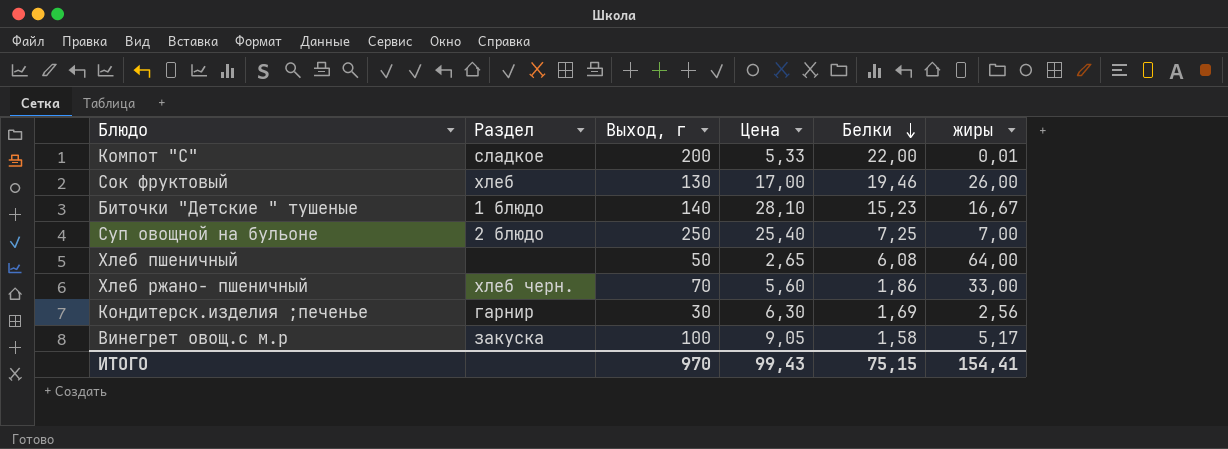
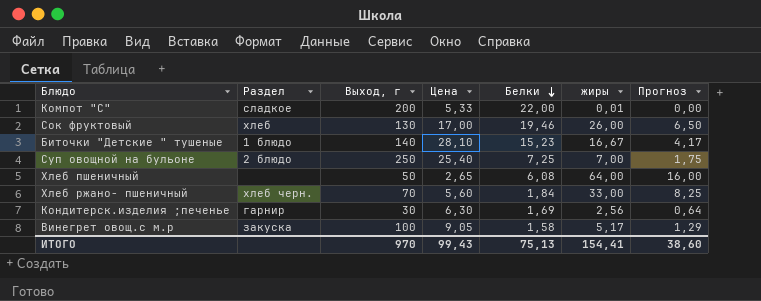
column Прогноз | formula: none -> [жиры] * 0,25
Хлеб ржано- пшеничный | Белки: 1,86 -> 1,84
ИТОГО | Белки: 75,15 -> 75,13

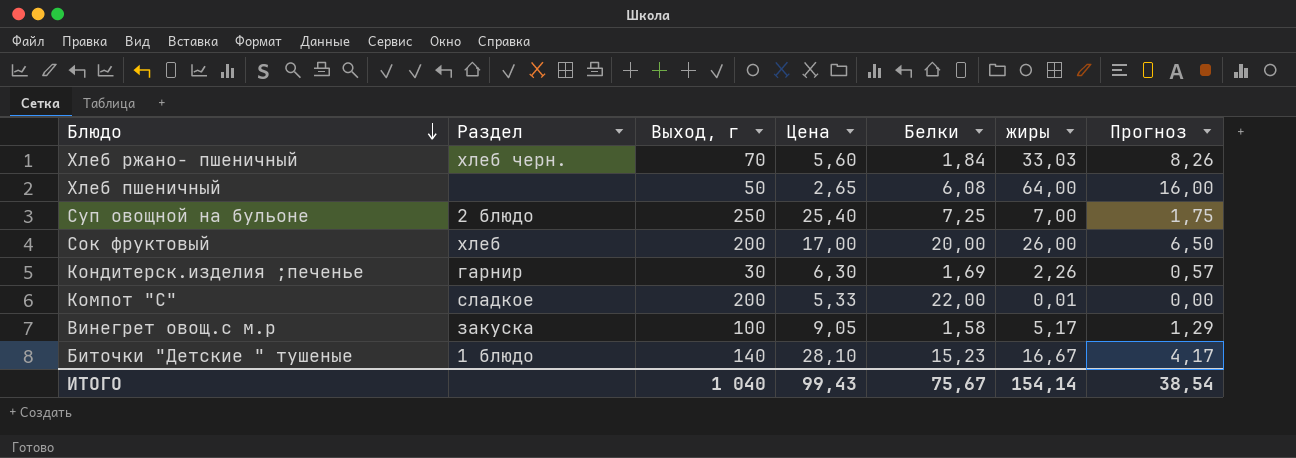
row order: Белки descending -> Блюдо descending
Хлеб ржано- пшеничный | жиры: 33,00 -> 33,03
Хлеб ржано- пшеничный | Прогноз: 8,25 -> 8,26
Сок фруктовый | Выход, г: 130 -> 200
Сок фруктовый | Белки: 19,46 -> 20,00
Кондитерск.изделия ;печенье | жиры: 2,56 -> 2,26
Кондитерск.изделия ;печенье | Прогноз: 0,64 -> 0,57
ИТОГО | Выход, г: 970 -> 1 040
ИТОГО | Белки: 75,13 -> 75,67
ИТОГО | жиры: 154,41 -> 154,14
ИТОГО | Прогноз: 38,60 -> 38,54

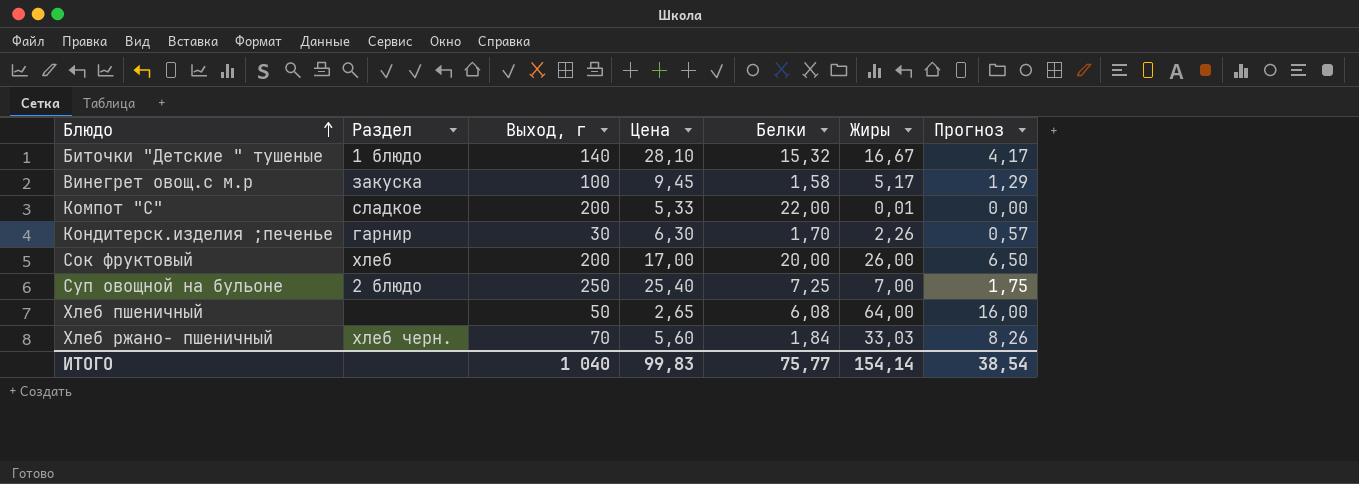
row order: Блюдо descending -> Блюдо ascending
column name: жиры -> Жиры
Биточки "Детские " тушеные | Белки: 15,23 -> 15,32
Винегрет овощ.с м.р | Цена: 9,05 -> 9,45
Кондитерск.изделия ;печенье | Белки: 1,69 -> 1,70
ИТОГО | Цена: 99,43 -> 99,83
ИТОГО | Белки: 75,67 -> 75,77

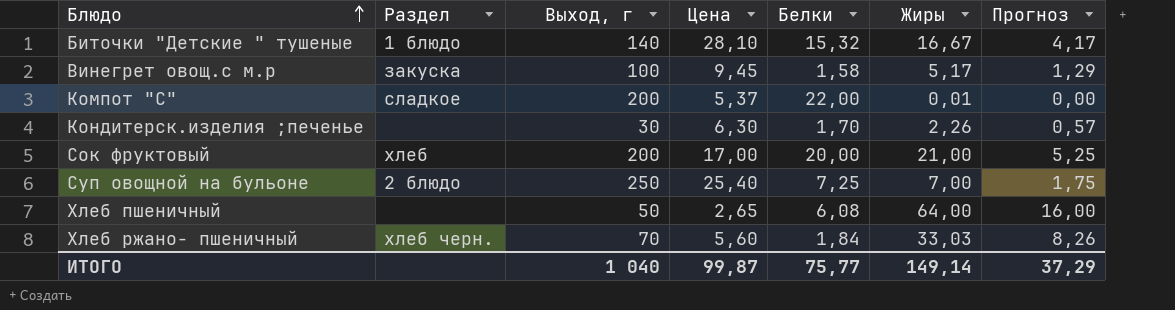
Компот "С" | Цена: 5,33 -> 5,37
Кондитерск.изделия ;печенье | Раздел: гарнир -> none
Сок фруктовый | Жиры: 26,00 -> 21,00
Сок фруктовый | Прогноз: 6,50 -> 5,25
ИТОГО | Цена: 99,83 -> 99,87
ИТОГО | Жиры: 154,14 -> 149,14
ИТОГО | Прогноз: 38,54 -> 37,29

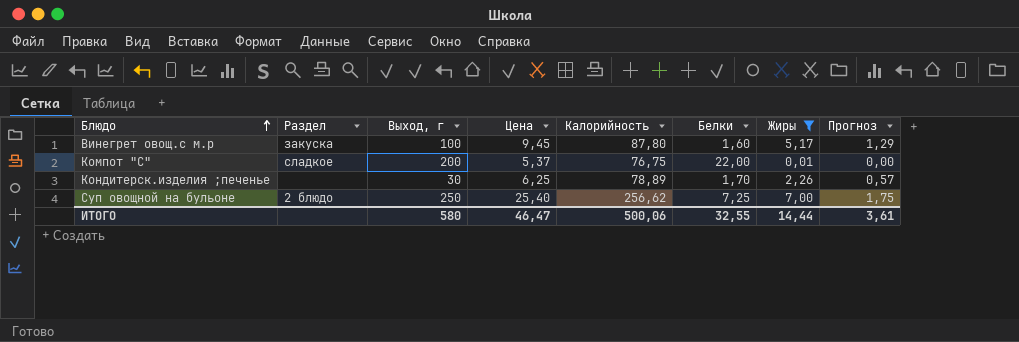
filter: none -> Жиры <= 7,00
column Калорийность | position: none -> 5
Винегрет овощ.с м.р | Белки: 1,58 -> 1,60
Кондитерск.изделия ;печенье | Цена: 6,30 -> 6,25
ИТОГО | Выход, г: 1 040 -> 580
ИТОГО | Цена: 99,87 -> 46,47
ИТОГО | Белки: 75,77 -> 32,55
ИТОГО | Жиры: 149,14 -> 14,44
ИТОГО | Прогноз: 37,29 -> 3,61

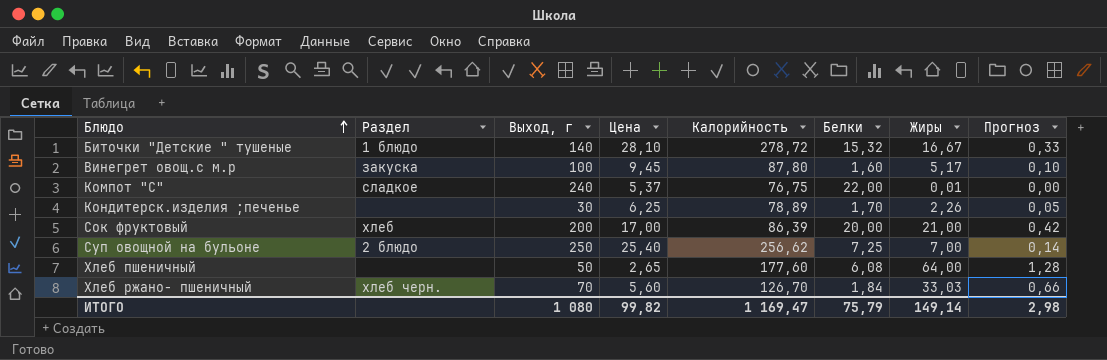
filter: Жиры <= 7,00 -> none
column Прогноз | formula: [Жиры] * 0,25 -> [Жиры] * 0,02
Компот "С" | Выход, г: 200 -> 240
ИТОГО | Выход, г: 580 -> 1 080
ИТОГО | Цена: 46,47 -> 99,82
ИТОГО | Калорийность: 500,06 -> 1 169,47
ИТОГО | Белки: 32,55 -> 75,79
ИТОГО | Жиры: 14,44 -> 149,14
ИТОГО | Прогноз: 3,61 -> 2,98

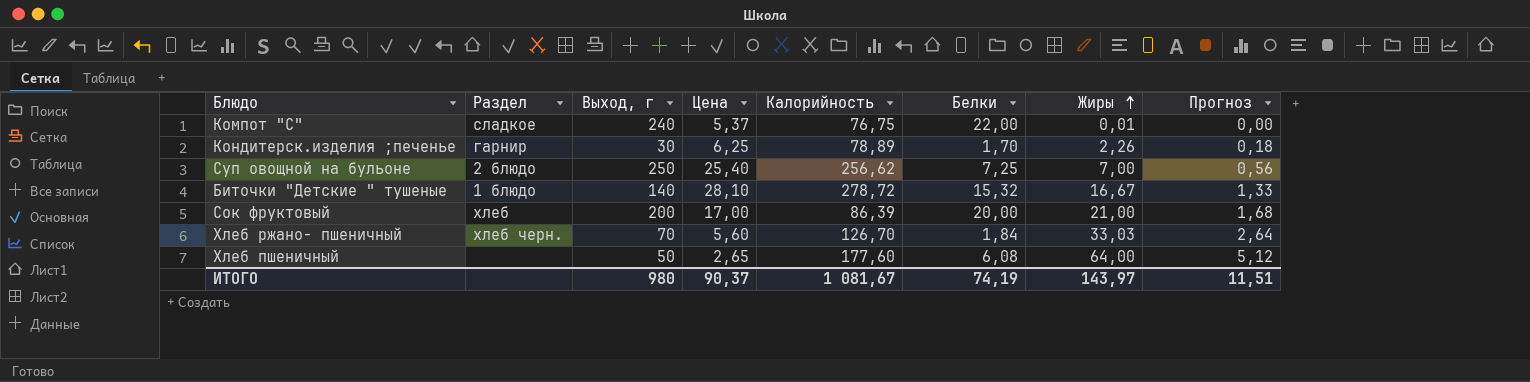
row order: Блюдо ascending -> Жиры ascending
column Прогноз | formula: [Жиры] * 0,02 -> [Жиры] * 0,08
row Винегрет овощ.с м.р: закуска | 100 | 9,45 | 87,80 | 1,60 | 5,17 | 0,10 -> none
Кондитерск.изделия ;печенье | Раздел: none -> гарнир
ИТОГО | Выход, г: 1 080 -> 980
ИТОГО | Цена: 99,82 -> 90,37
ИТОГО | Калорийность: 1 169,47 -> 1 081,67
ИТОГО | Белки: 75,79 -> 74,19
ИТОГО | Жиры: 149,14 -> 143,97
ИТОГО | Прогноз: 2,98 -> 11,51

